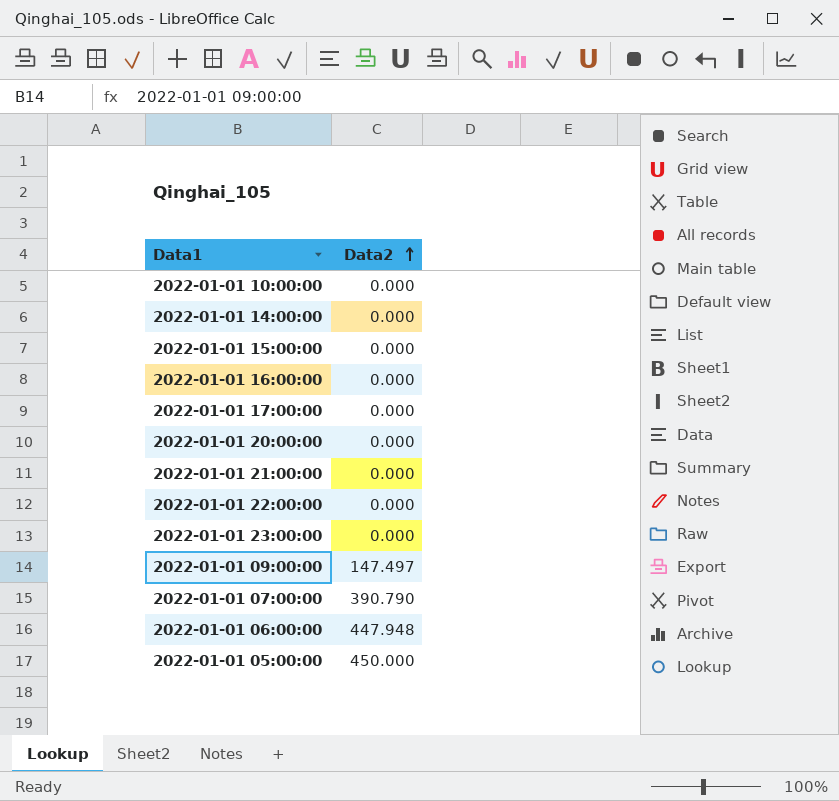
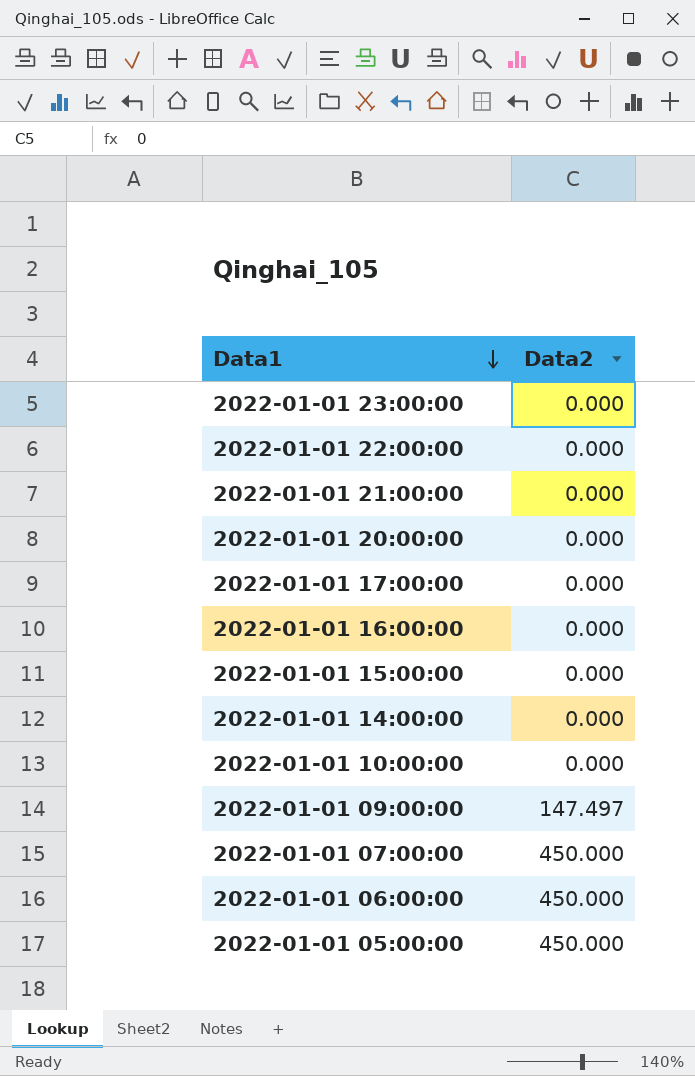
row order: Data2 ascending -> Data1 descending
2022-01-01 07:00:00 | Data2: 390.790 -> 450.000
2022-01-01 06:00:00 | Data2: 447.948 -> 450.000

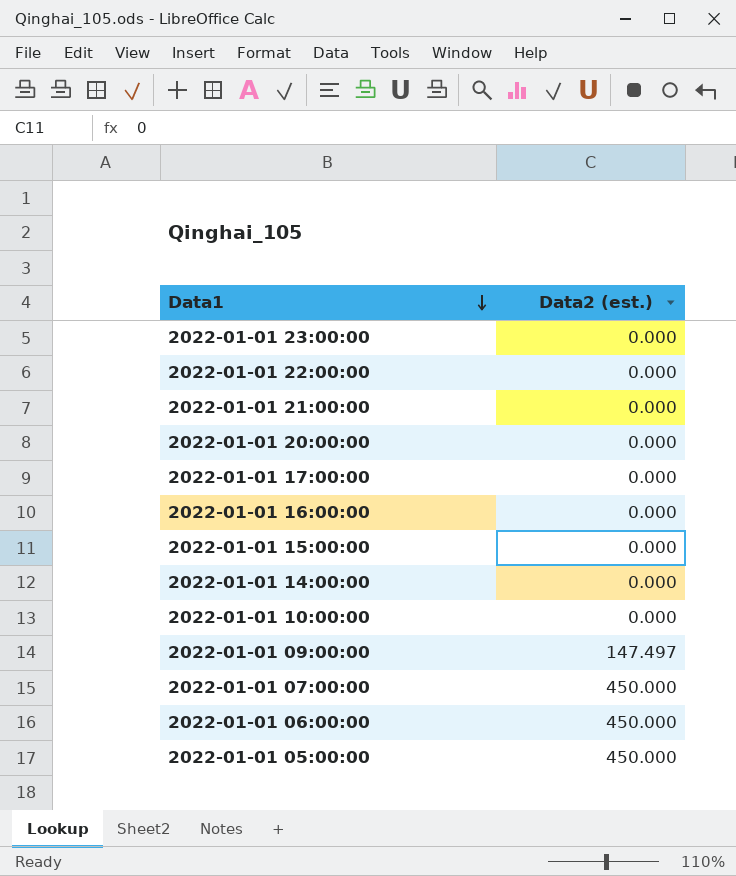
column name: Data2 -> Data2 (est.)

